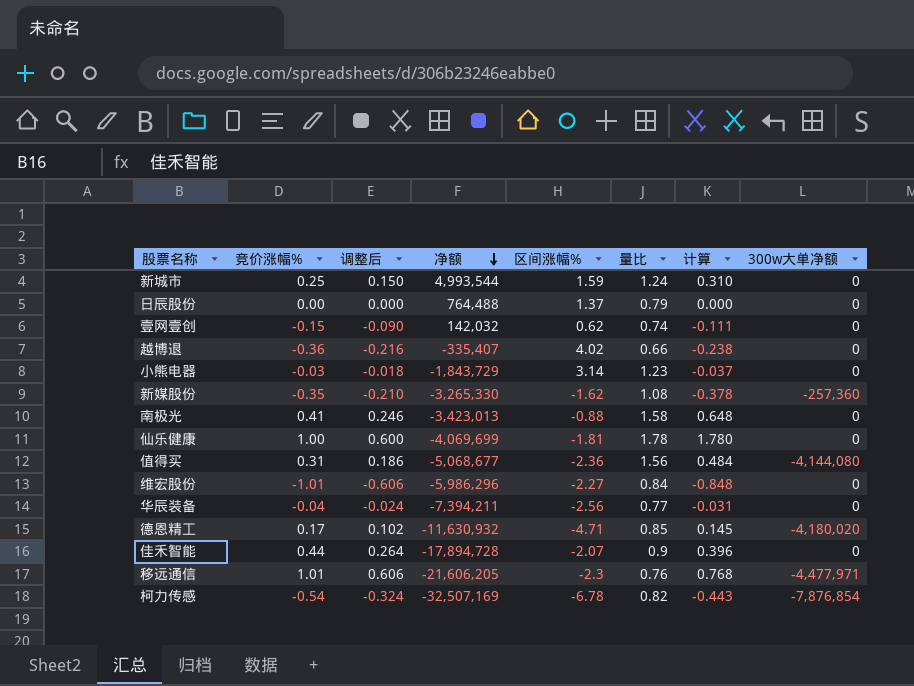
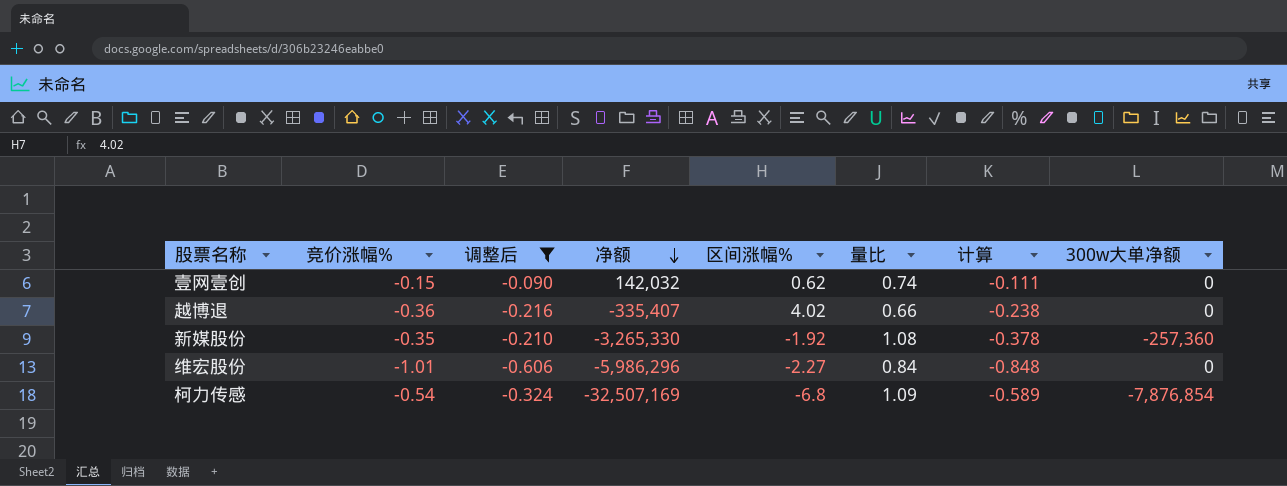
filter: none -> 调整后 <= -0.090
新媒股份 | 区间涨幅%: -1.62 -> -1.92
柯力传感 | 区间涨幅%: -6.78 -> -6.8
柯力传感 | 量比: 0.82 -> 1.09
柯力传感 | 计算: -0.443 -> -0.589

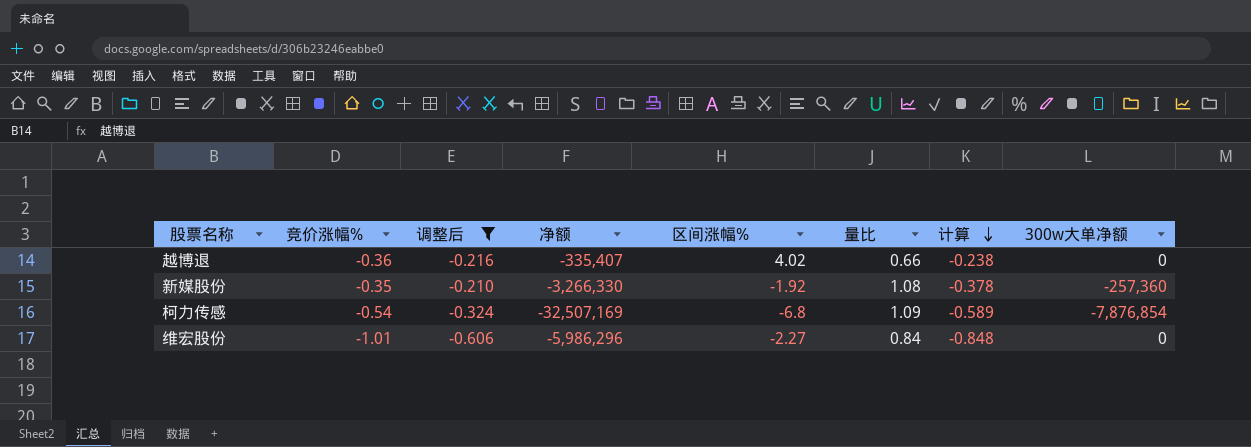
row order: 净额 descending -> 计算 descending
row 壹网壹创: -0.15 | -0.090 | 142,032 | 0.62 | 0.74 | -0.111 | 0 -> none
新媒股份 | 净额: -3,265,330 -> -3,266,330

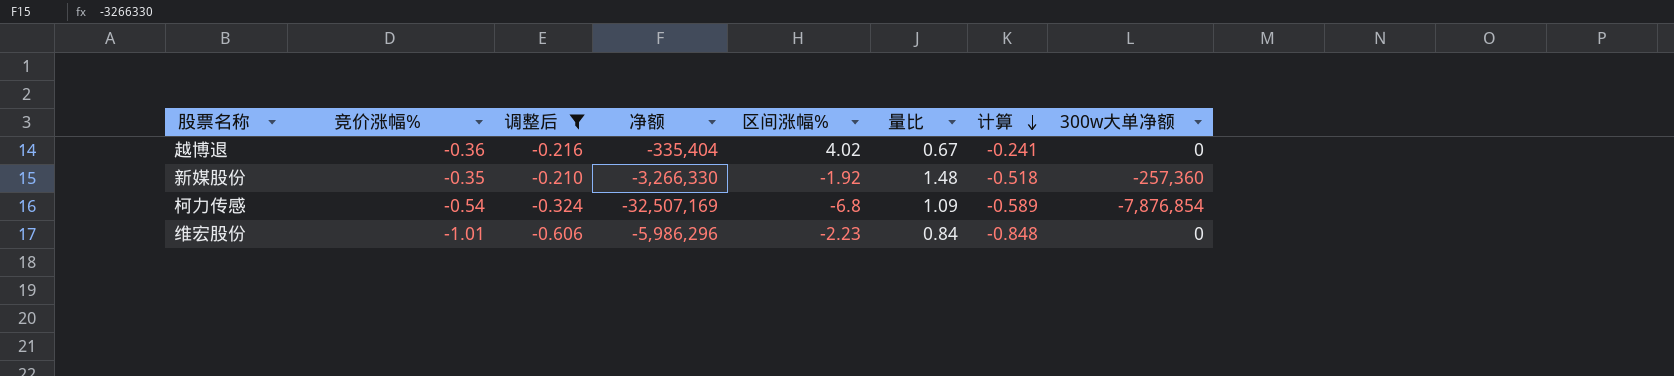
越博退 | 净额: -335,407 -> -335,404
越博退 | 量比: 0.66 -> 0.67
越博退 | 计算: -0.238 -> -0.241
新媒股份 | 量比: 1.08 -> 1.48
新媒股份 | 计算: -0.378 -> -0.518
维宏股份 | 区间涨幅%: -2.27 -> -2.23

